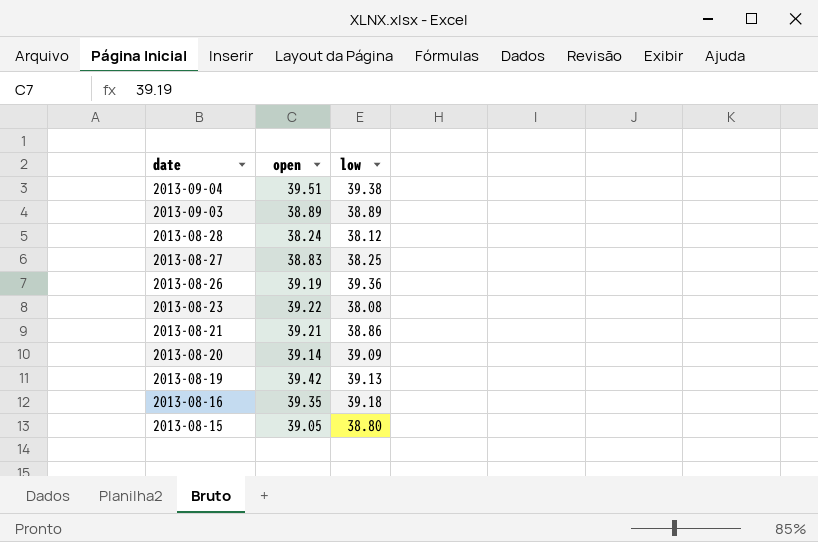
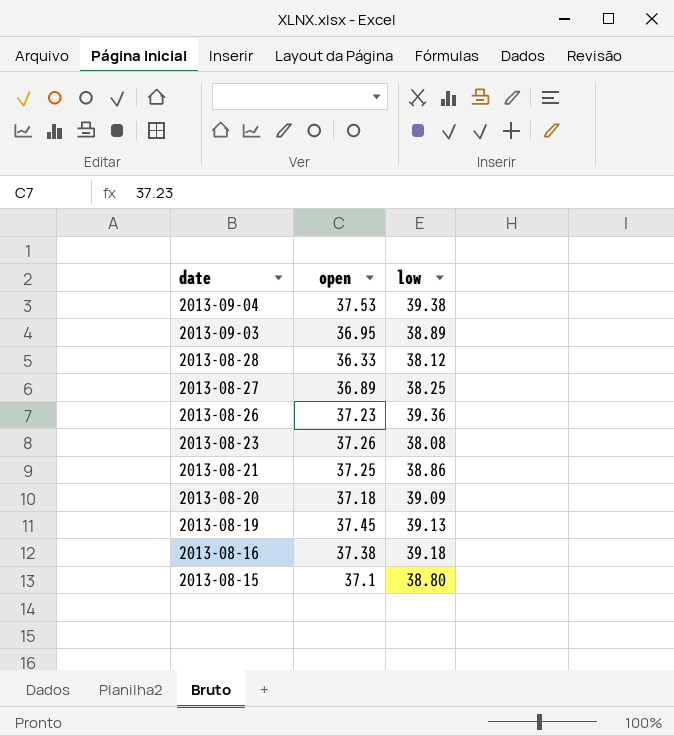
2013-09-04 | open: 39.51 -> 37.53
2013-09-03 | open: 38.89 -> 36.95
2013-08-28 | open: 38.24 -> 36.33
2013-08-27 | open: 38.83 -> 36.89
2013-08-26 | open: 39.19 -> 37.23
2013-08-23 | open: 39.22 -> 37.26
2013-08-21 | open: 39.21 -> 37.25
2013-08-20 | open: 39.14 -> 37.18
2013-08-19 | open: 39.42 -> 37.45
2013-08-16 | open: 39.35 -> 37.38
2013-08-15 | open: 39.05 -> 37.1

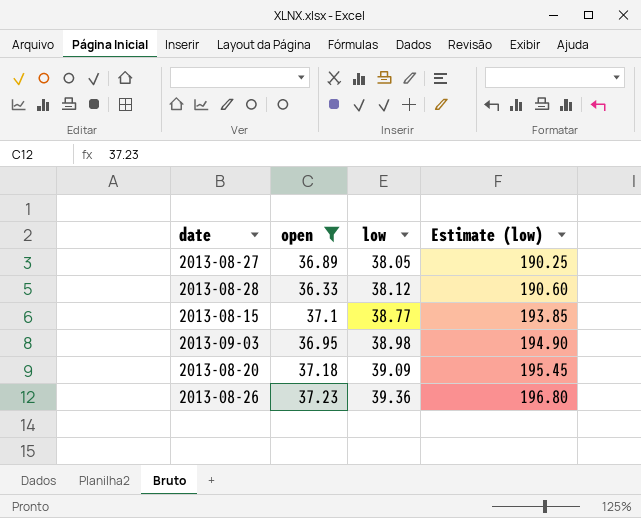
filter: none -> open <= 37.23
row order: date descending -> low ascending
column Estimate (low) | formula: none -> [low] * 5
2013-08-27 | low: 38.25 -> 38.05
2013-08-15 | low: 38.80 -> 38.77
2013-09-03 | low: 38.89 -> 38.98

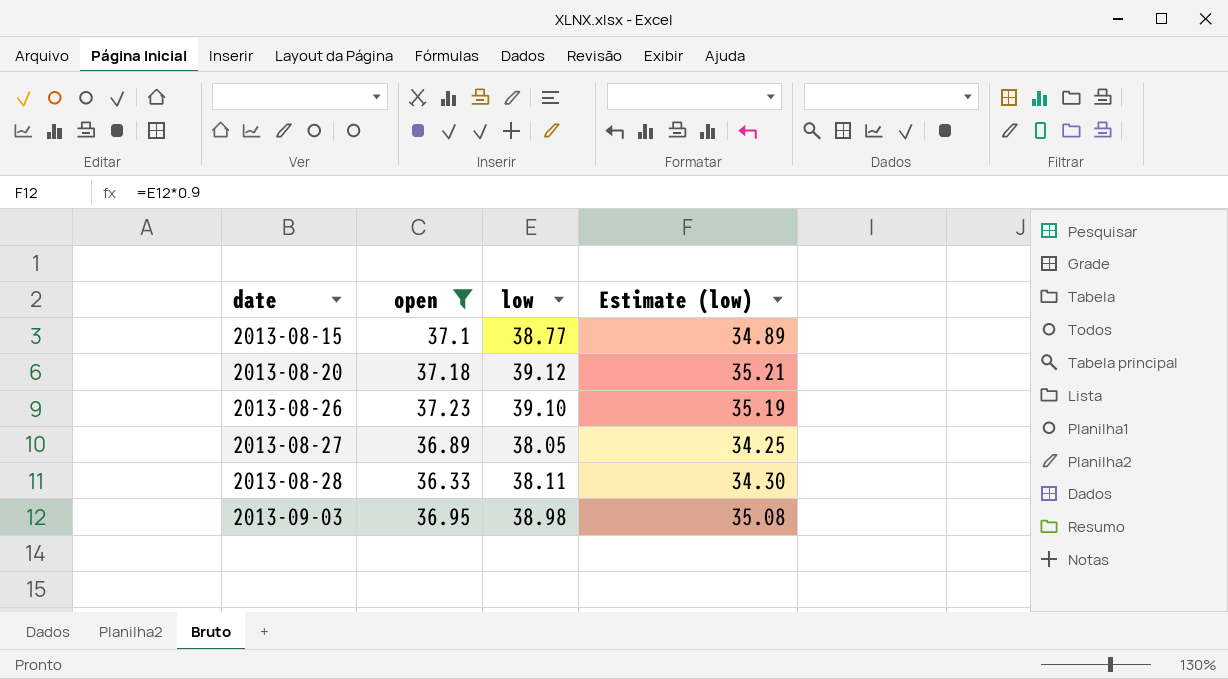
row order: low ascending -> date ascending
column Estimate (low) | formula: [low] * 5 -> [low] * 0.9
2013-08-20 | low: 39.09 -> 39.12
2013-08-26 | low: 39.36 -> 39.10
2013-08-28 | low: 38.12 -> 38.11

